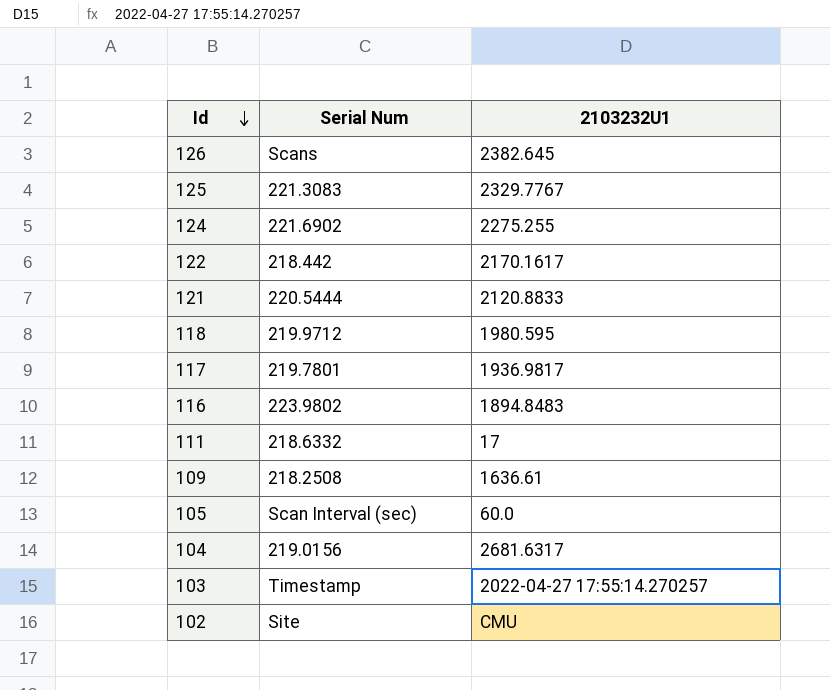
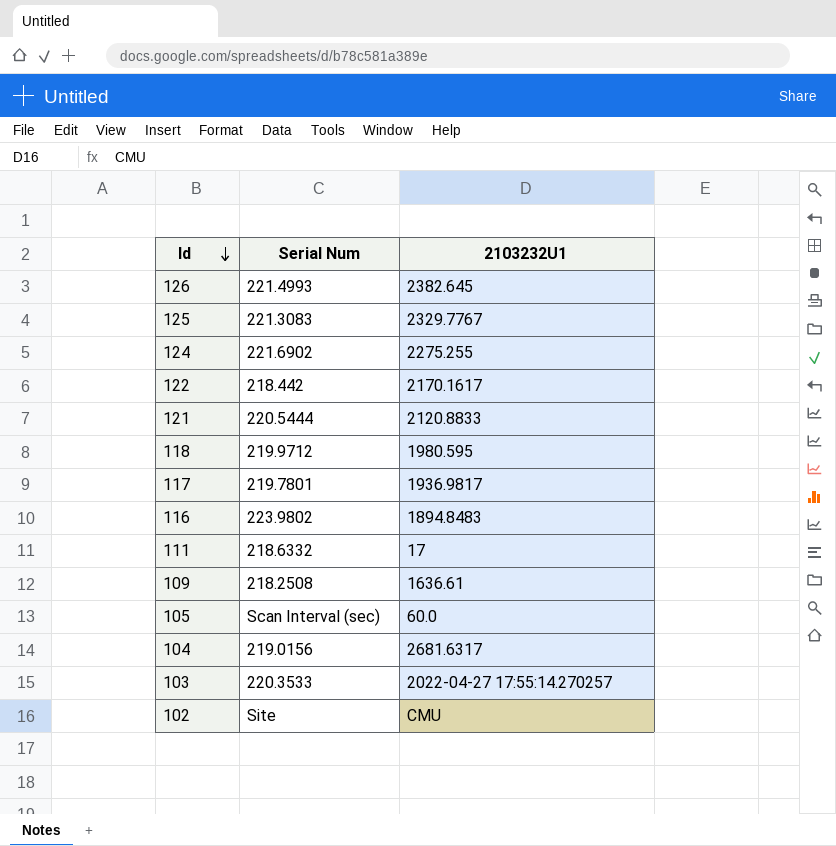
126 | Serial Num: Scans -> 221.4993
103 | Serial Num: Timestamp -> 220.3533

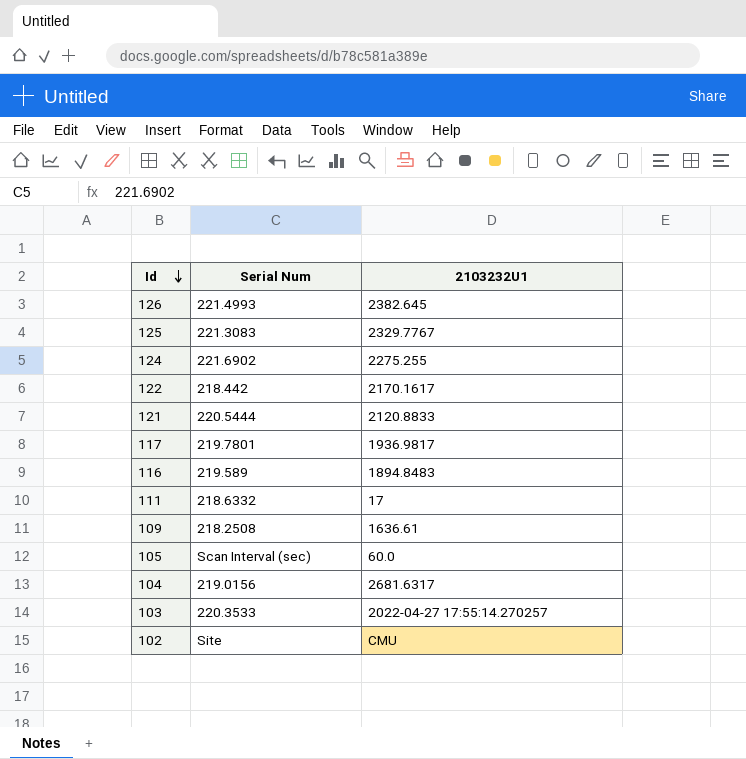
row 118: 219.9712 | 1980.595 -> none
116 | Serial Num: 223.9802 -> 219.589

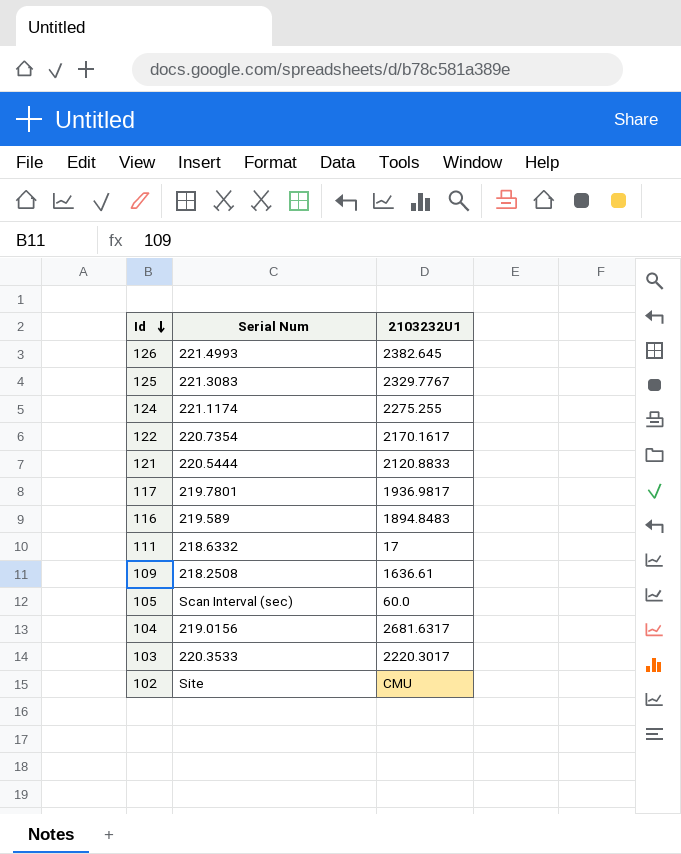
124 | Serial Num: 221.6902 -> 221.1174
122 | Serial Num: 218.442 -> 220.7354
103 | 2103232U1: 2022-04-27 17:55:14.270257 -> 2220.3017

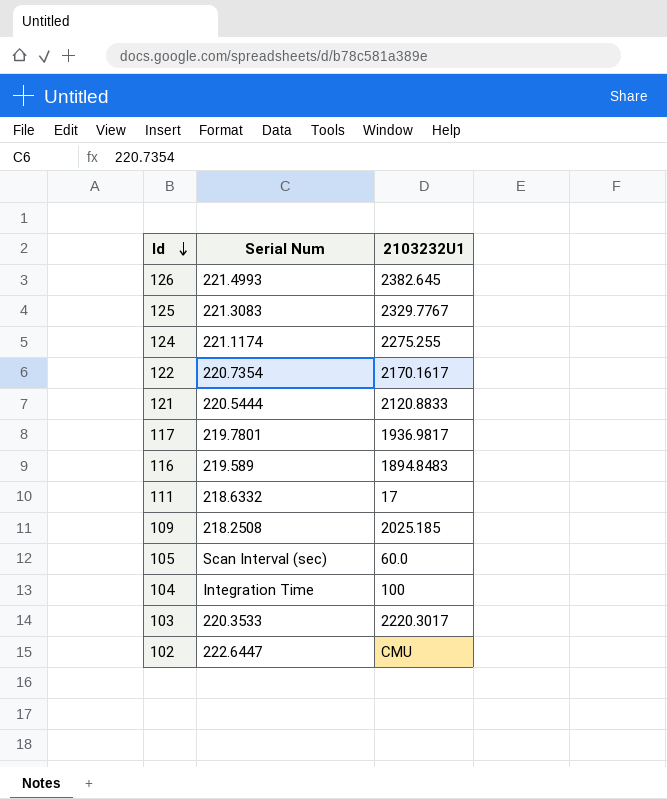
109 | 2103232U1: 1636.61 -> 2025.185
104 | Serial Num: 219.0156 -> Integration Time
104 | 2103232U1: 2681.6317 -> 100
102 | Serial Num: Site -> 222.6447

